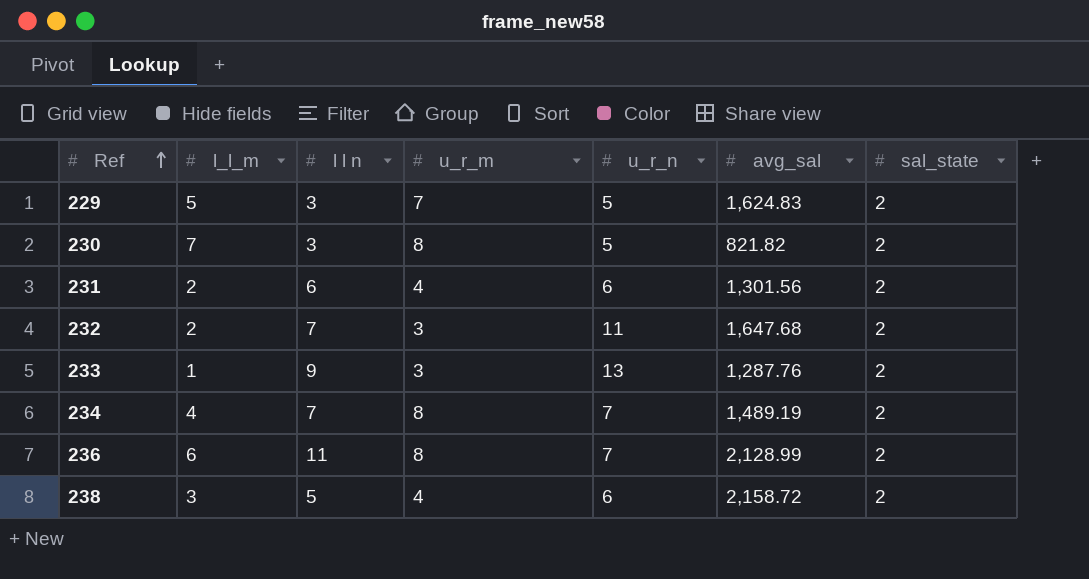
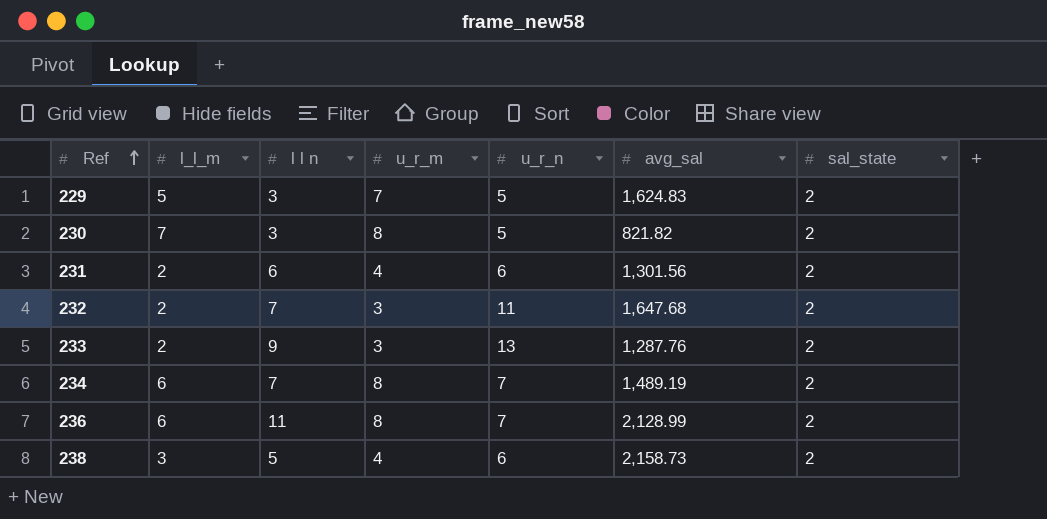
233 | l_l_m: 1 -> 2
234 | l_l_m: 4 -> 6
238 | avg_sal: 2,158.72 -> 2,158.73

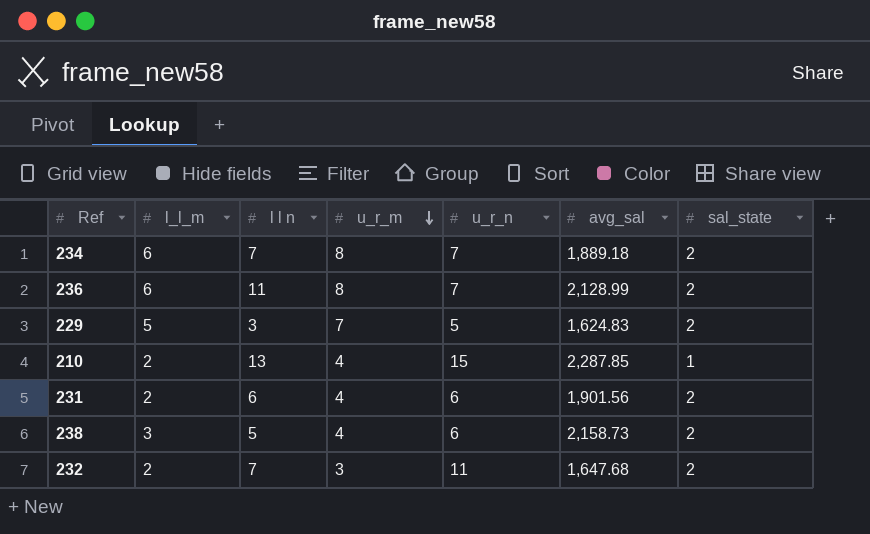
row order: Ref ascending -> u_r_m descending
row 230: 7 | 3 | 8 | 5 | 821.82 | 2 -> none
row 233: 2 | 9 | 3 | 13 | 1,287.76 | 2 -> none
234 | avg_sal: 1,489.19 -> 1,889.18
row 210: none -> 2 | 13 | 4 | 15 | 2,287.85 | 1
231 | avg_sal: 1,301.56 -> 1,901.56

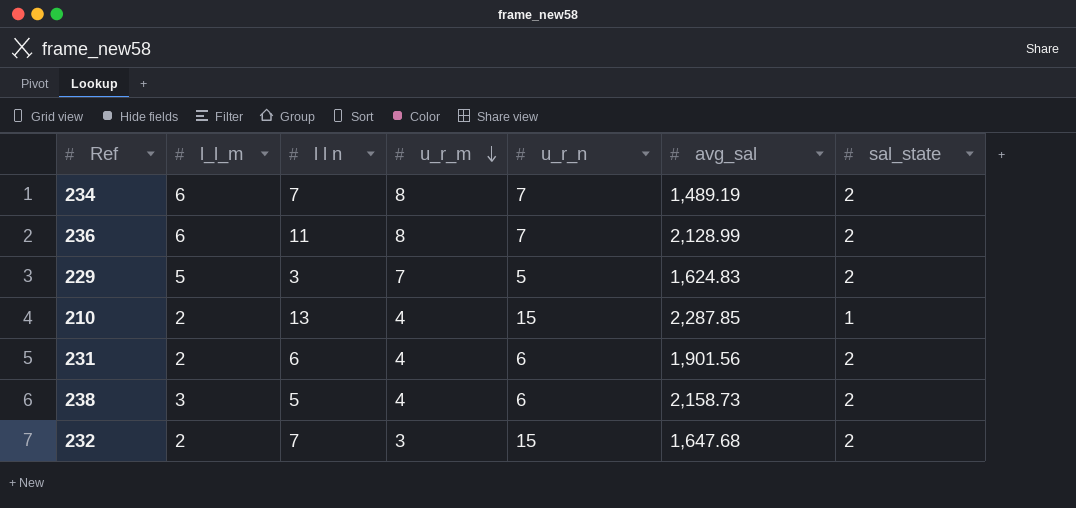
234 | avg_sal: 1,889.18 -> 1,489.19
232 | u_r_n: 11 -> 15

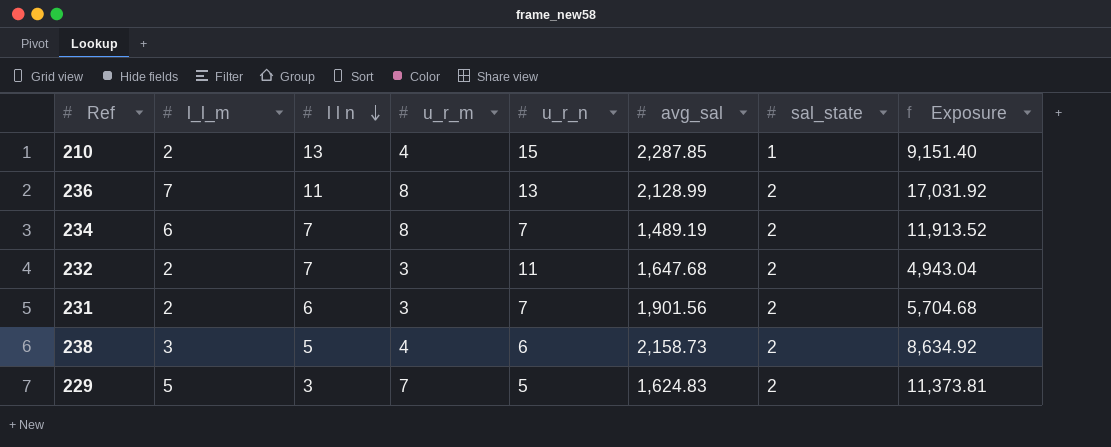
row order: u_r_m descending -> l l n descending
column Exposure | formula: none -> [u_r_m] * [avg_sal]
236 | l_l_m: 6 -> 7
236 | u_r_n: 7 -> 13
232 | u_r_n: 15 -> 11
231 | u_r_m: 4 -> 3
231 | u_r_n: 6 -> 7

